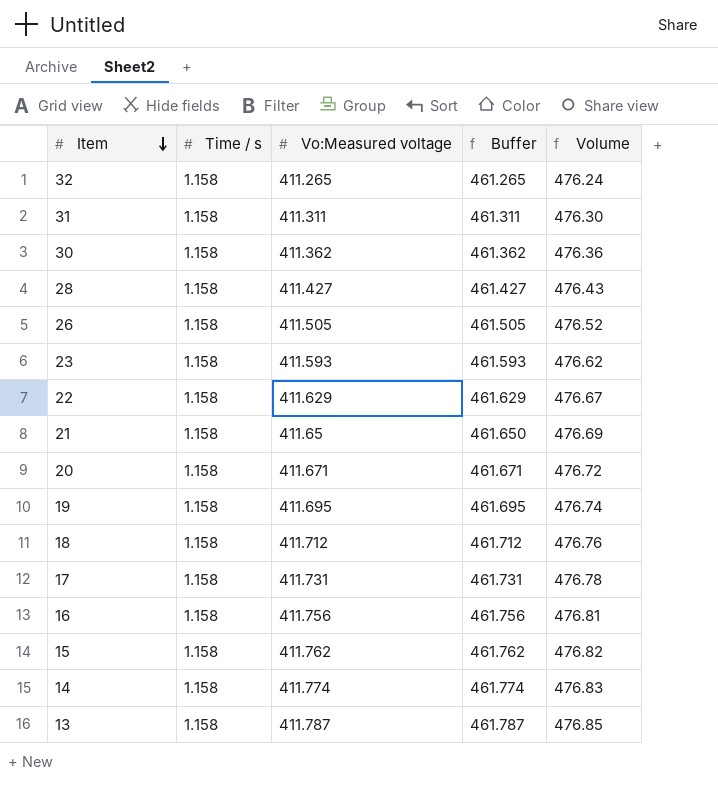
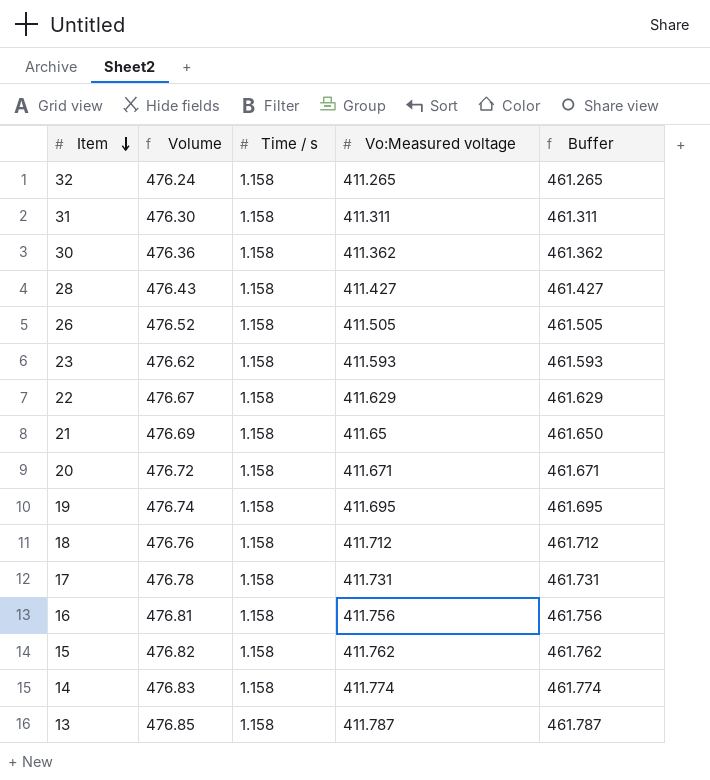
column Volume | position: 5 -> 2

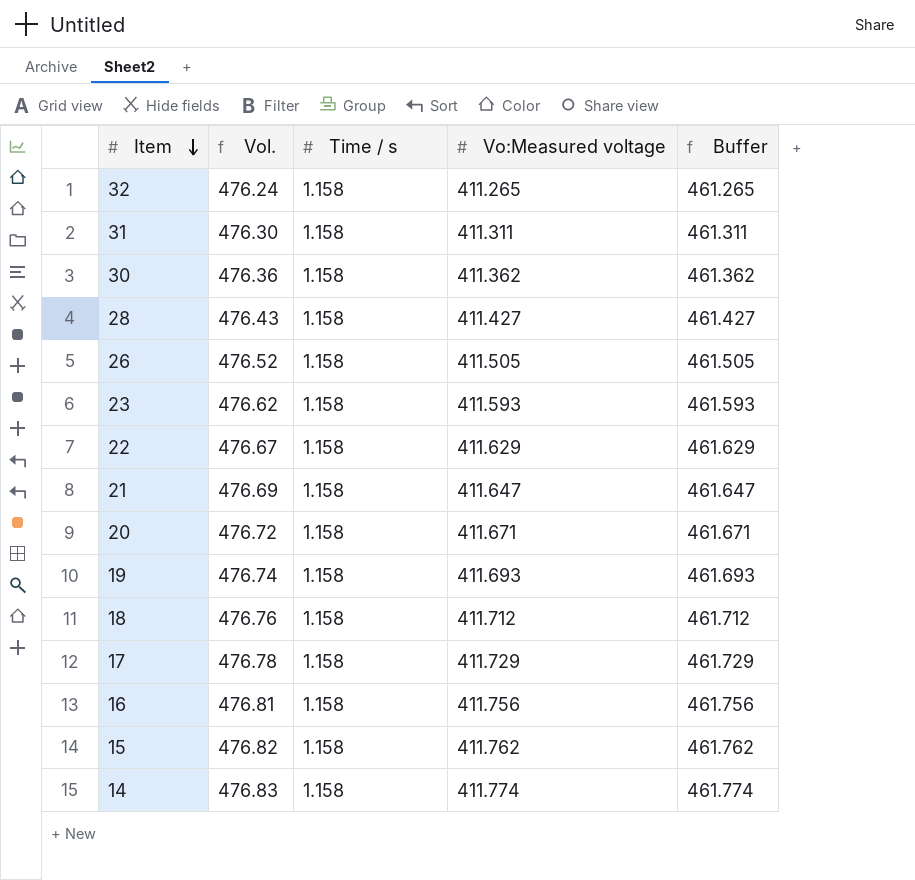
column name: Volume -> Vol.
row 13: 476.85 | 1.158 | 411.787 | 461.787 -> none
21 | Vo:Measured voltage: 411.65 -> 411.647
21 | Buffer: 461.650 -> 461.647
19 | Vo:Measured voltage: 411.695 -> 411.693
19 | Buffer: 461.695 -> 461.693
17 | Vo:Measured voltage: 411.731 -> 411.729
17 | Buffer: 461.731 -> 461.729

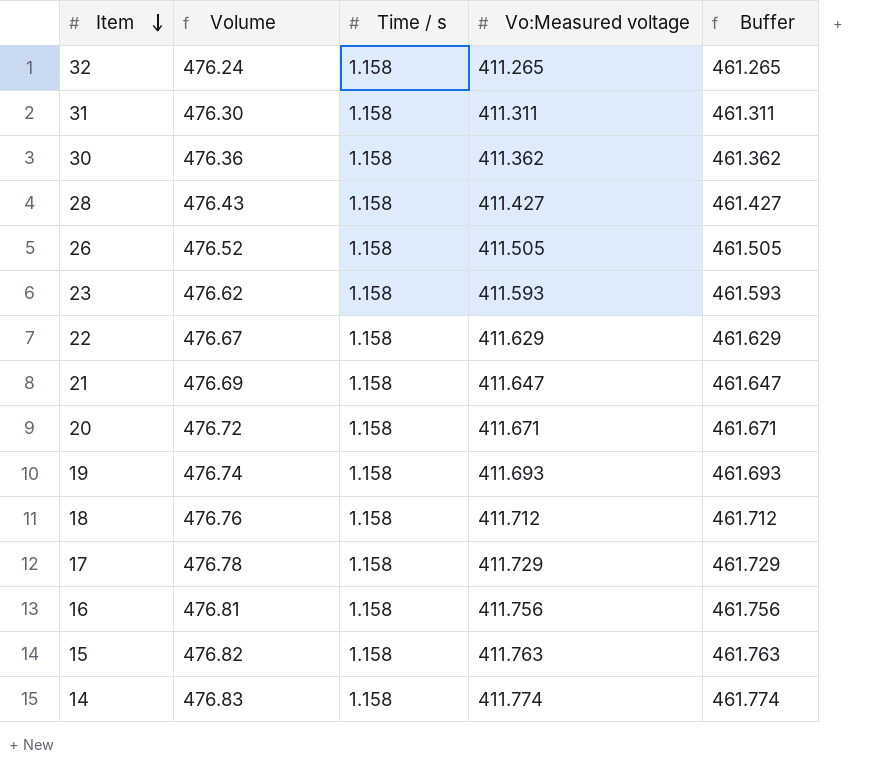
column name: Vol. -> Volume
15 | Vo:Measured voltage: 411.762 -> 411.763
15 | Buffer: 461.762 -> 461.763

